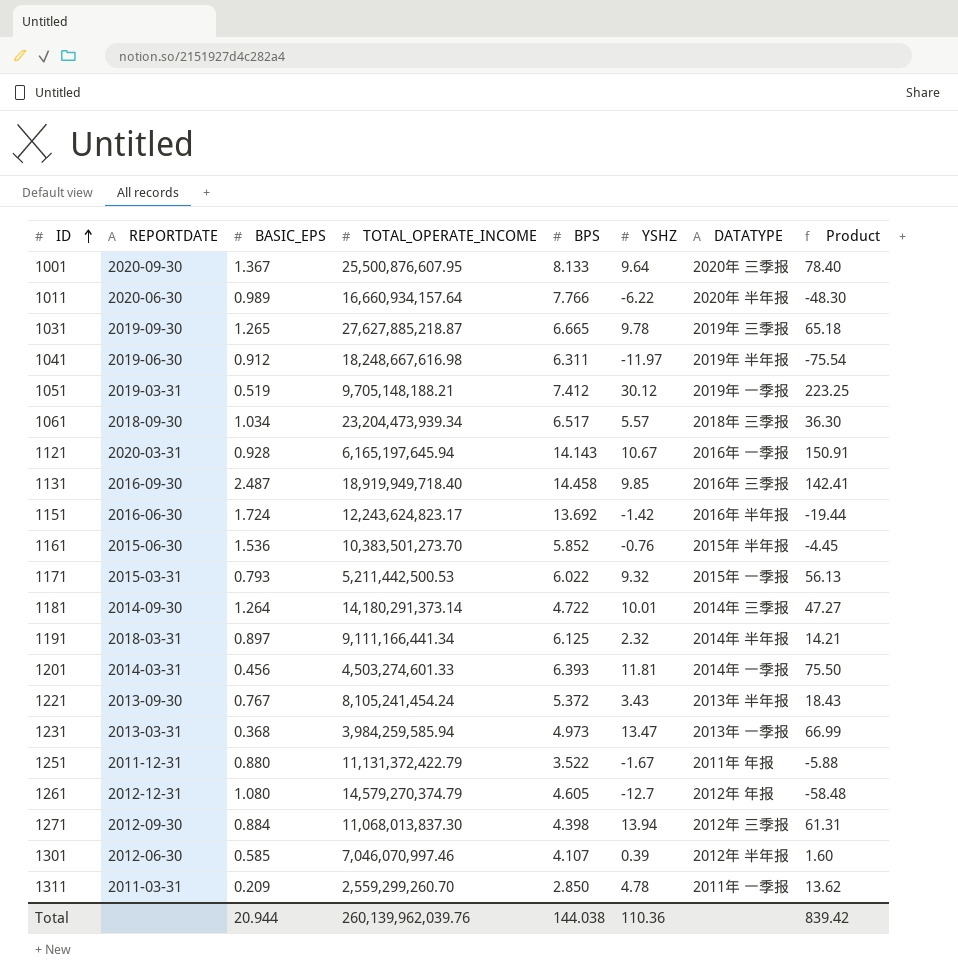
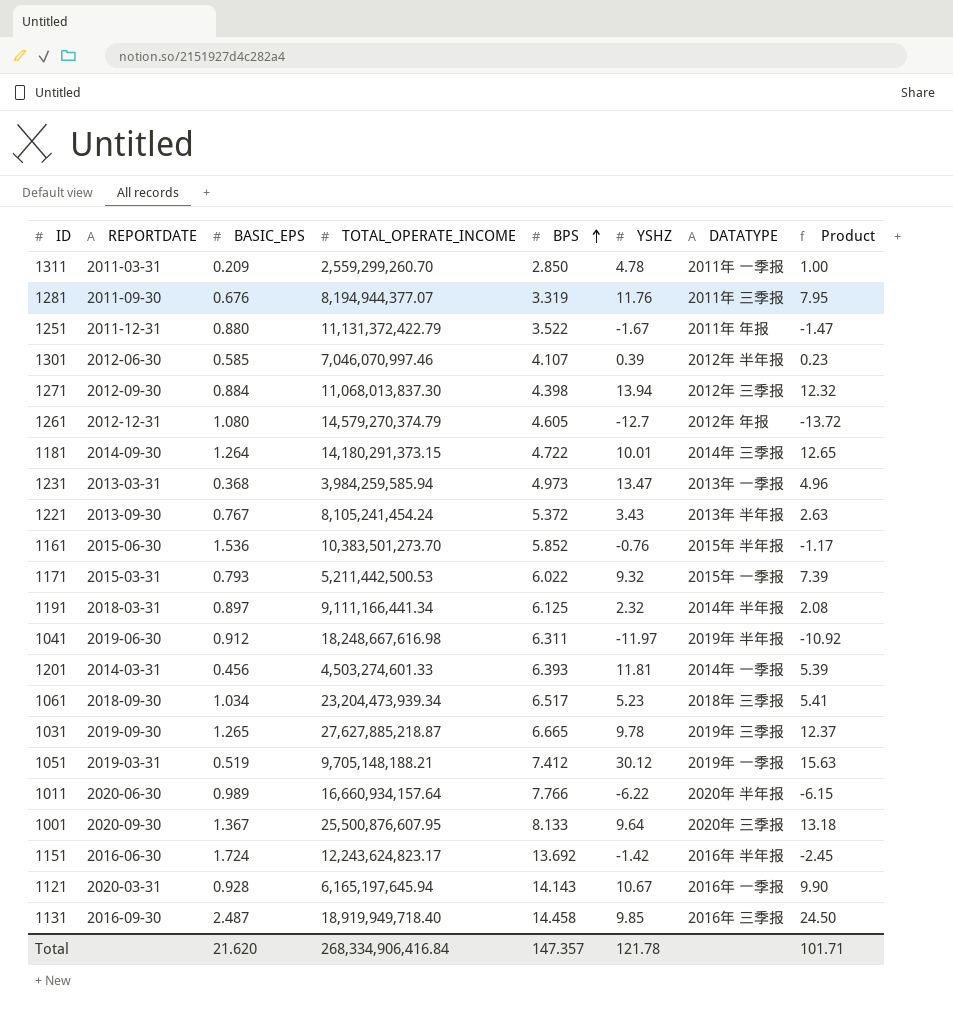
row order: ID ascending -> BPS ascending
column Product | formula: [BPS] * [YSHZ] -> [BASIC_EPS] * [YSHZ]
row 1281: none -> 2011-09-30 | 0.676 | 8,194,944,377.07 | 3.319 | 11.76 | 2011年 三季报 | 7.95
1181 | TOTAL_OPERATE_INCOME: 14,180,291,373.14 -> 14,180,291,373.15
1061 | YSHZ: 5.57 -> 5.23
Total | BASIC_EPS: 20.944 -> 21.620
Total | TOTAL_OPERATE_INCOME: 260,139,962,039.76 -> 268,334,906,416.84
Total | BPS: 144.038 -> 147.357
Total | YSHZ: 110.36 -> 121.78
Total | Product: 839.42 -> 101.71

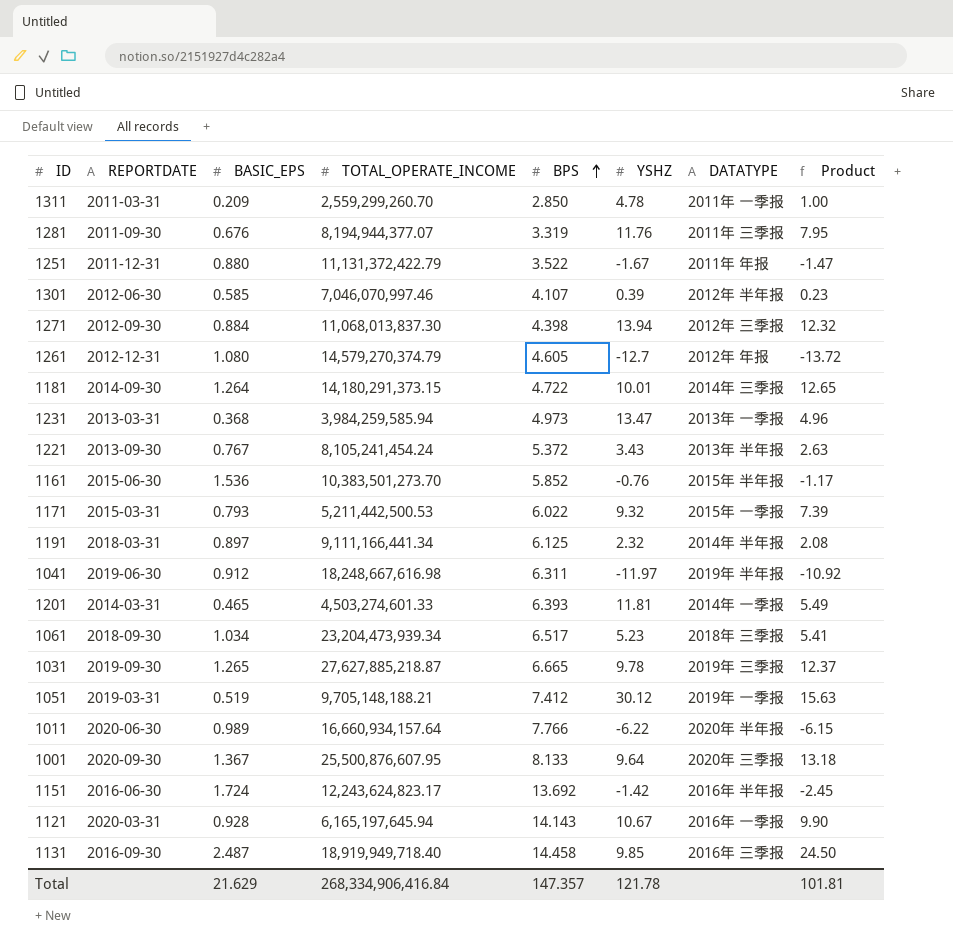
1201 | BASIC_EPS: 0.456 -> 0.465
1201 | Product: 5.39 -> 5.49
Total | BASIC_EPS: 21.620 -> 21.629
Total | Product: 101.71 -> 101.81

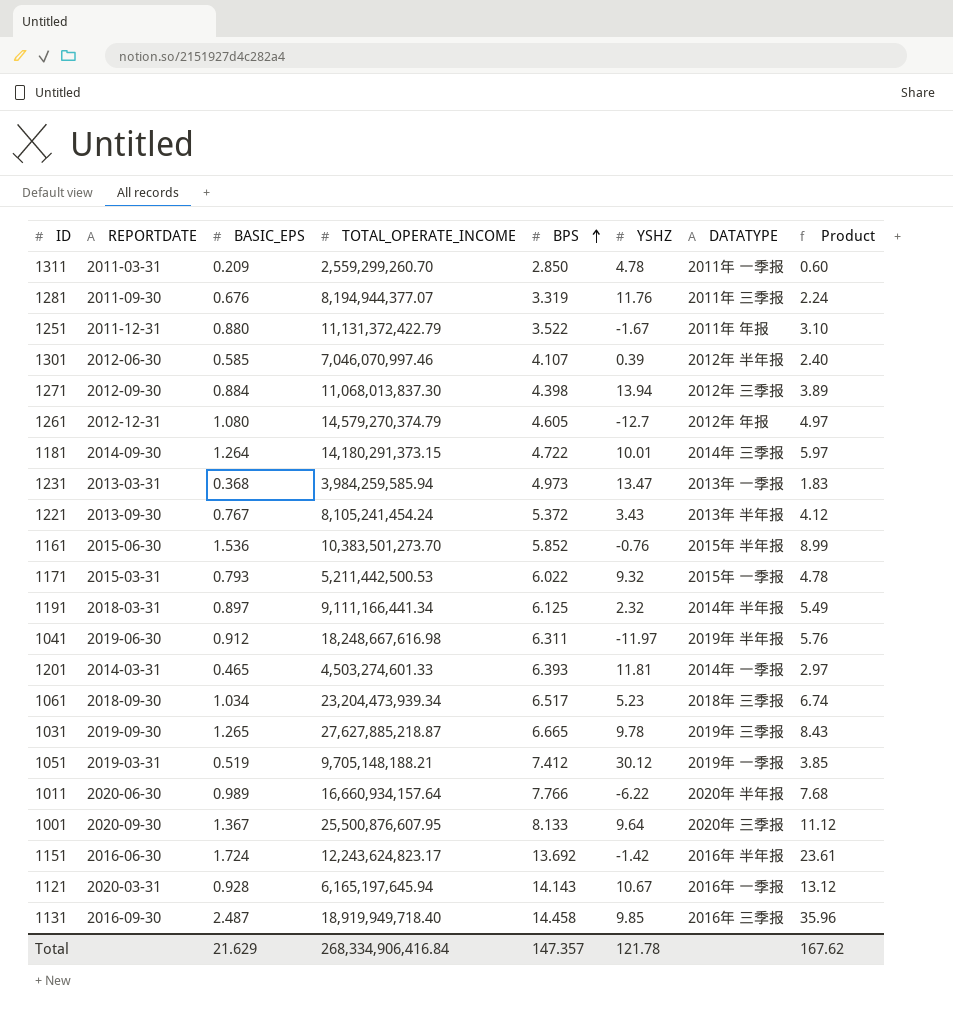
column Product | formula: [BASIC_EPS] * [YSHZ] -> [BASIC_EPS] * [BPS]
Total | Product: 101.81 -> 167.62

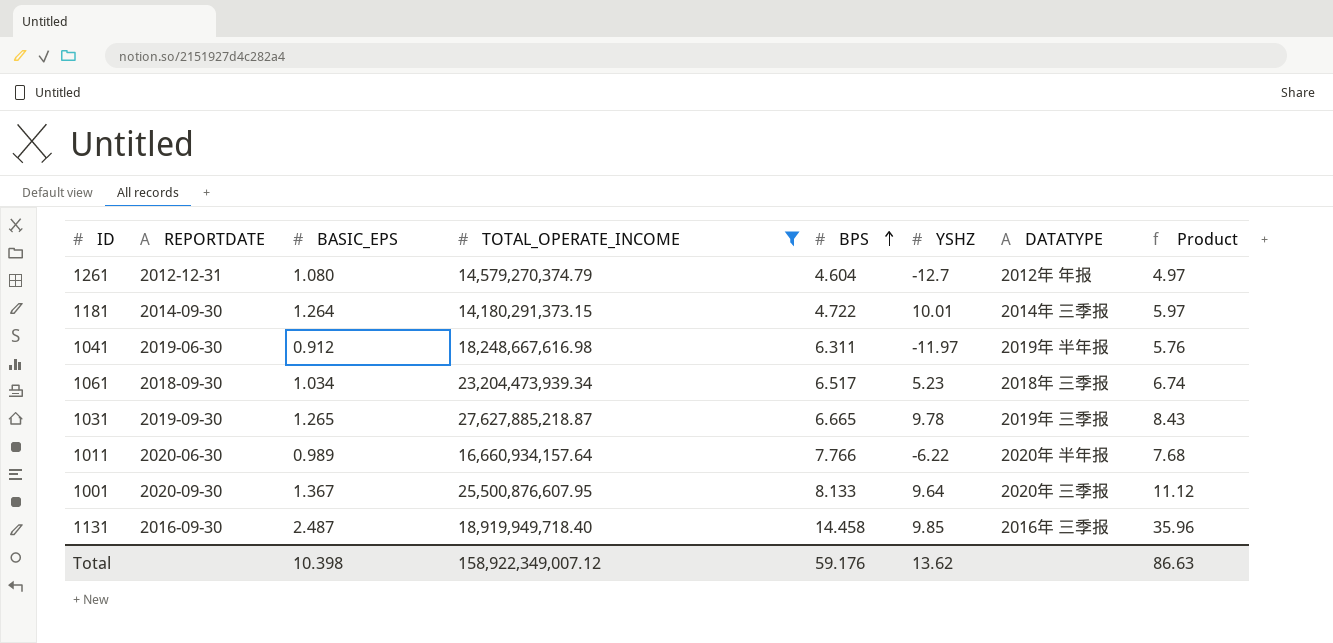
filter: none -> TOTAL_OPERATE_INCOME >= 14,180,291,373.15
1261 | BPS: 4.605 -> 4.604
Total | BASIC_EPS: 21.629 -> 10.398
Total | TOTAL_OPERATE_INCOME: 268,334,906,416.84 -> 158,922,349,007.12
Total | BPS: 147.357 -> 59.176
Total | YSHZ: 121.78 -> 13.62
Total | Product: 167.62 -> 86.63

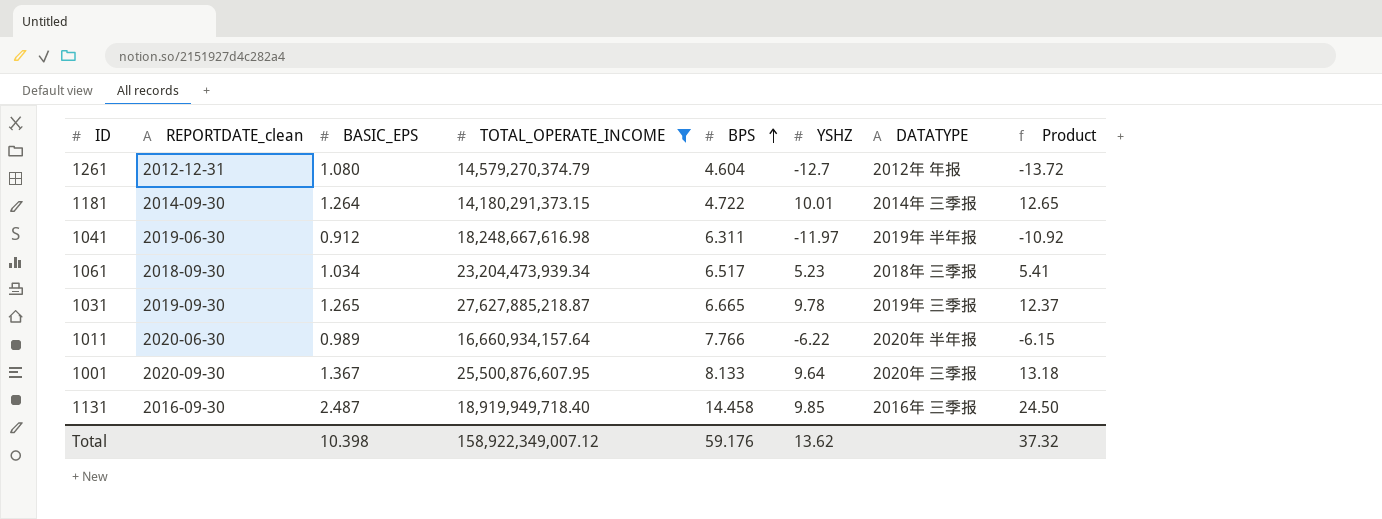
column name: REPORTDATE -> REPORTDATE_clean
column Product | formula: [BASIC_EPS] * [BPS] -> [BASIC_EPS] * [YSHZ]
Total | Product: 86.63 -> 37.32

